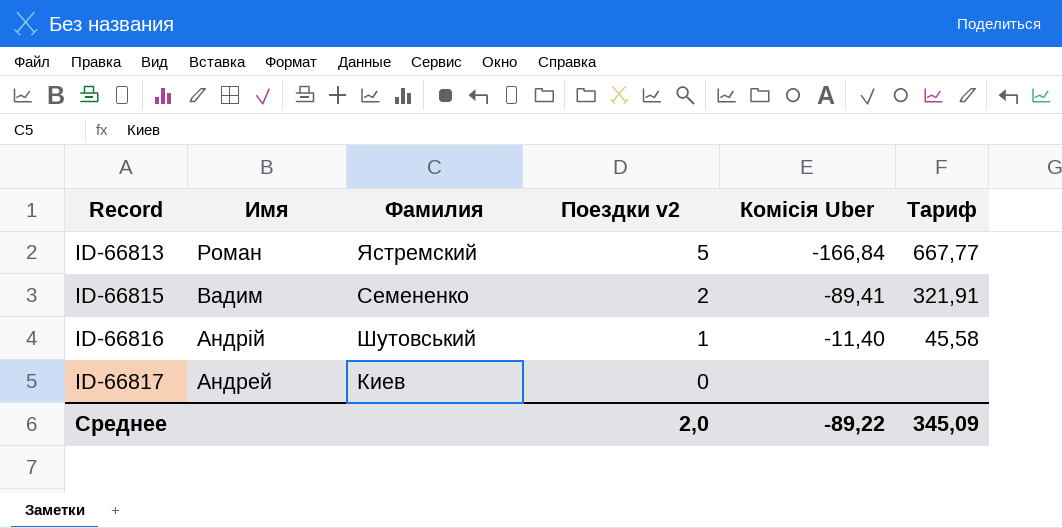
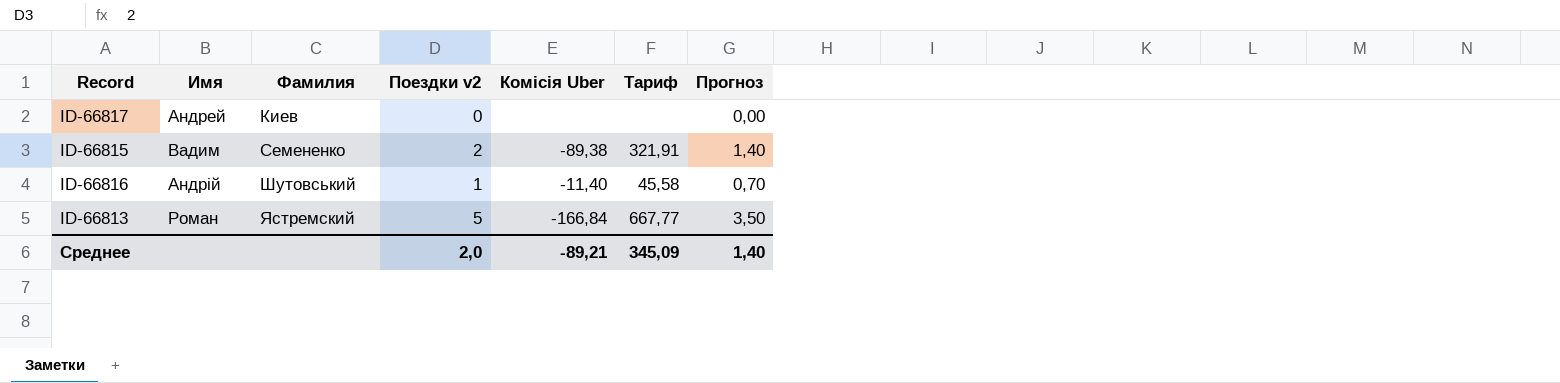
row order: Record ascending -> Фамилия ascending
column Прогноз | formula: none -> [Поездки v2] * 0,7
ID-66815 | Комісія Uber: -89,41 -> -89,38
Среднее | Комісія Uber: -89,22 -> -89,21

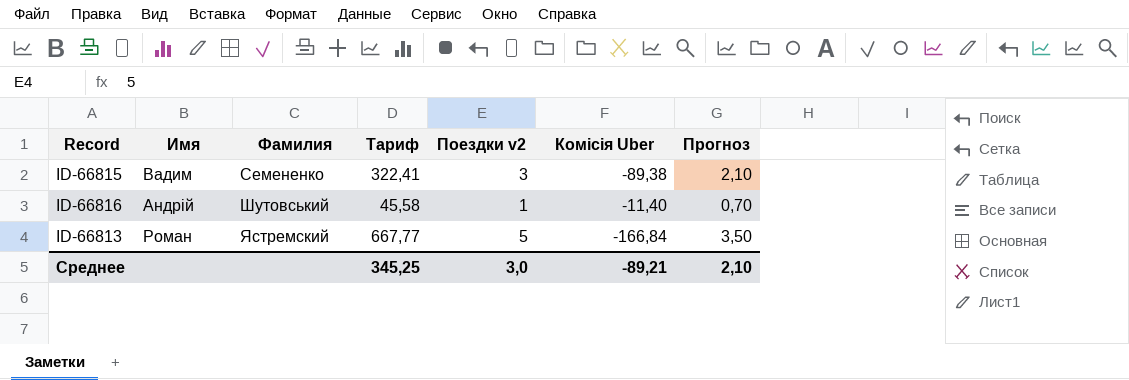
column Тариф | position: 6 -> 4
row ID-66817: Андрей | Киев | 0 | none | none | 0,00 -> none
ID-66815 | Тариф: 321,91 -> 322,41
ID-66815 | Поездки v2: 2 -> 3
ID-66815 | Прогноз: 1,40 -> 2,10
Среднее | Тариф: 345,09 -> 345,25
Среднее | Поездки v2: 2,0 -> 3,0
Среднее | Прогноз: 1,40 -> 2,10

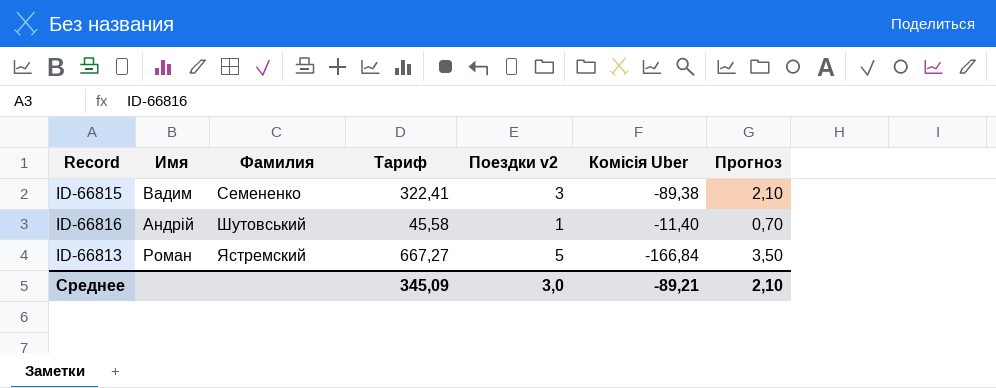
ID-66813 | Тариф: 667,77 -> 667,27
Среднее | Тариф: 345,25 -> 345,09

